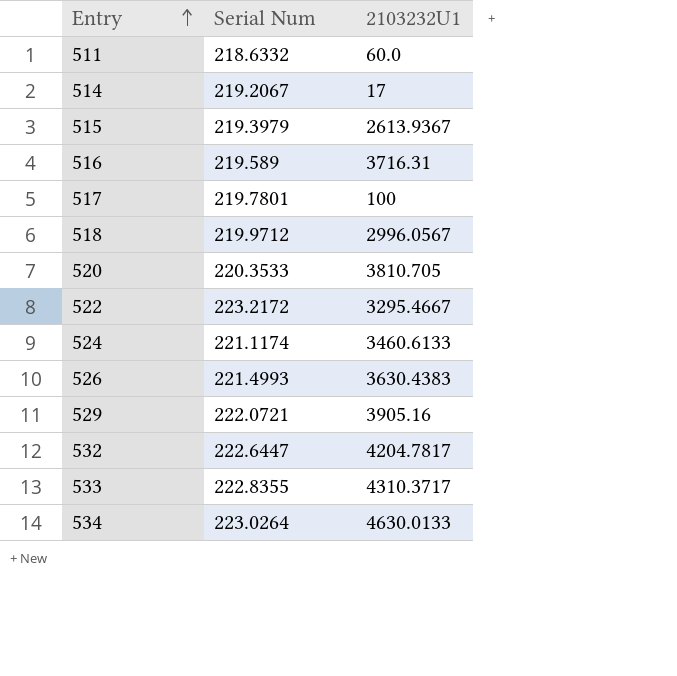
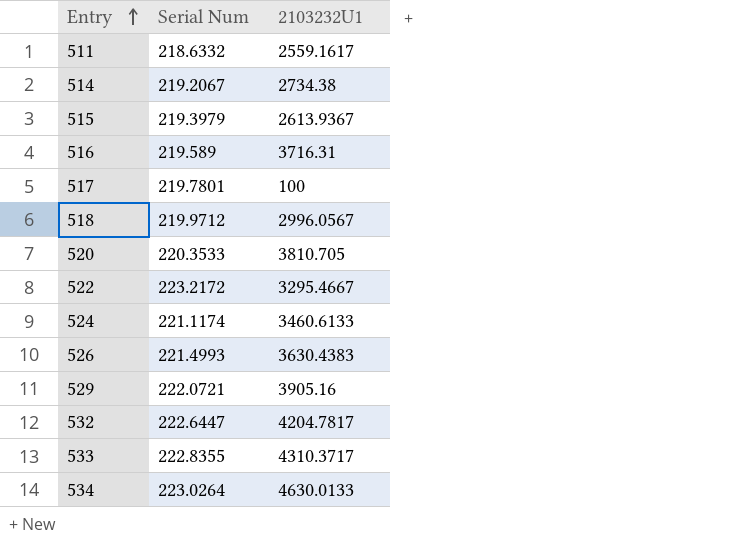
511 | 2103232U1: 60.0 -> 2559.1617
514 | 2103232U1: 17 -> 2734.38

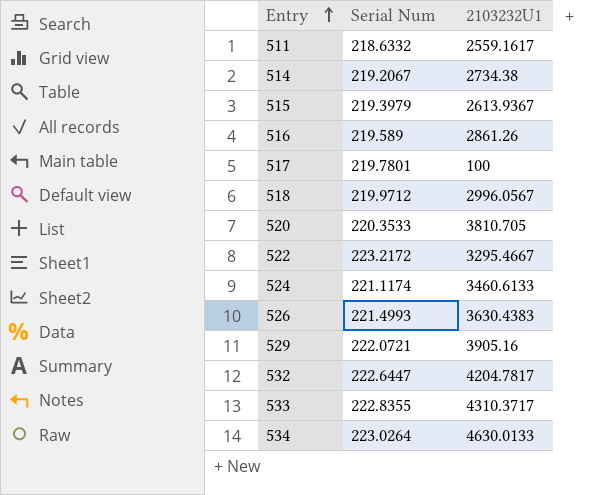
516 | 2103232U1: 3716.31 -> 2861.26

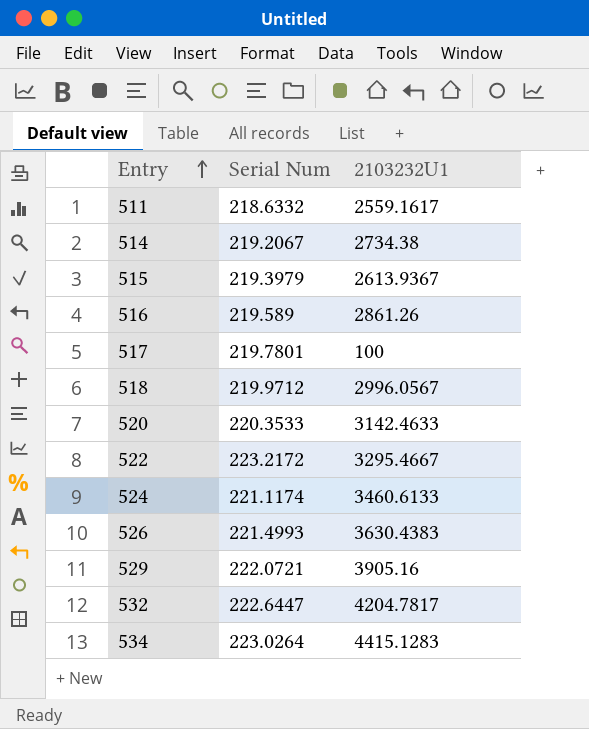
row 533: 222.8355 | 4310.3717 -> none
520 | 2103232U1: 3810.705 -> 3142.4633
534 | 2103232U1: 4630.0133 -> 4415.1283

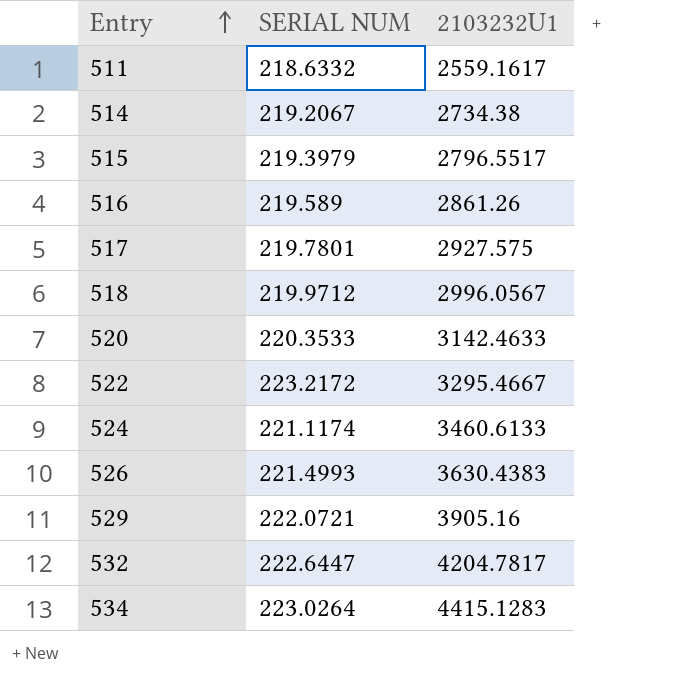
column name: Serial Num -> SERIAL NUM
515 | 2103232U1: 2613.9367 -> 2796.5517
517 | 2103232U1: 100 -> 2927.575

